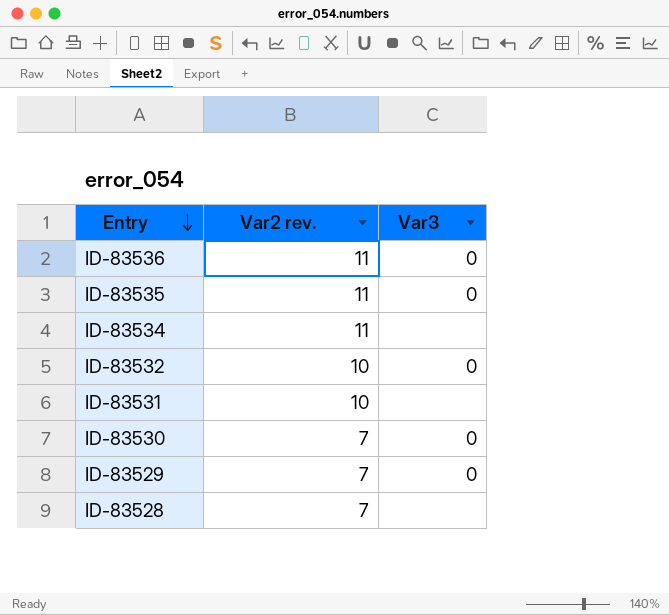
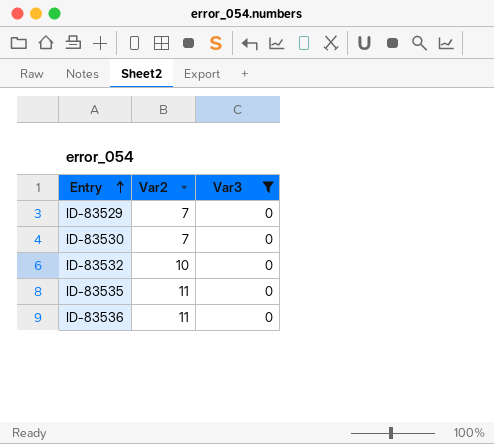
filter: none -> Var3 = 0
row order: Entry descending -> Entry ascending
column name: Var2 rev. -> Var2

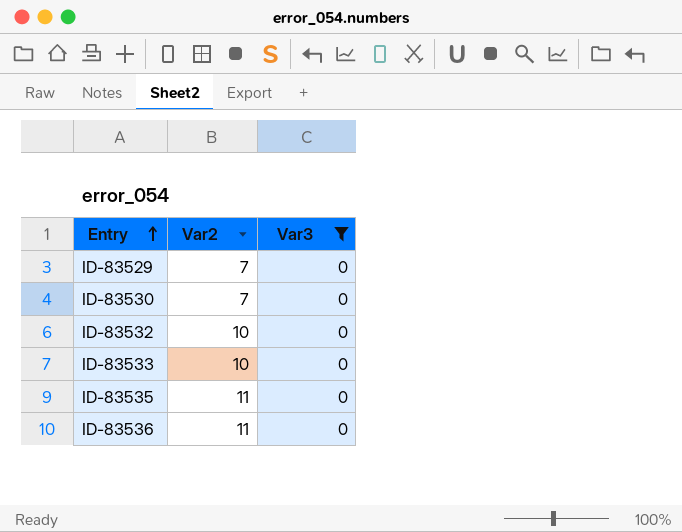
row ID-83533: none -> 10 | 0

